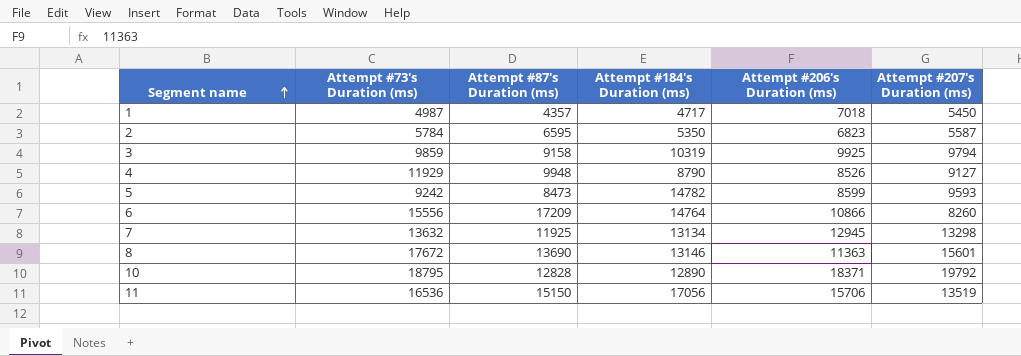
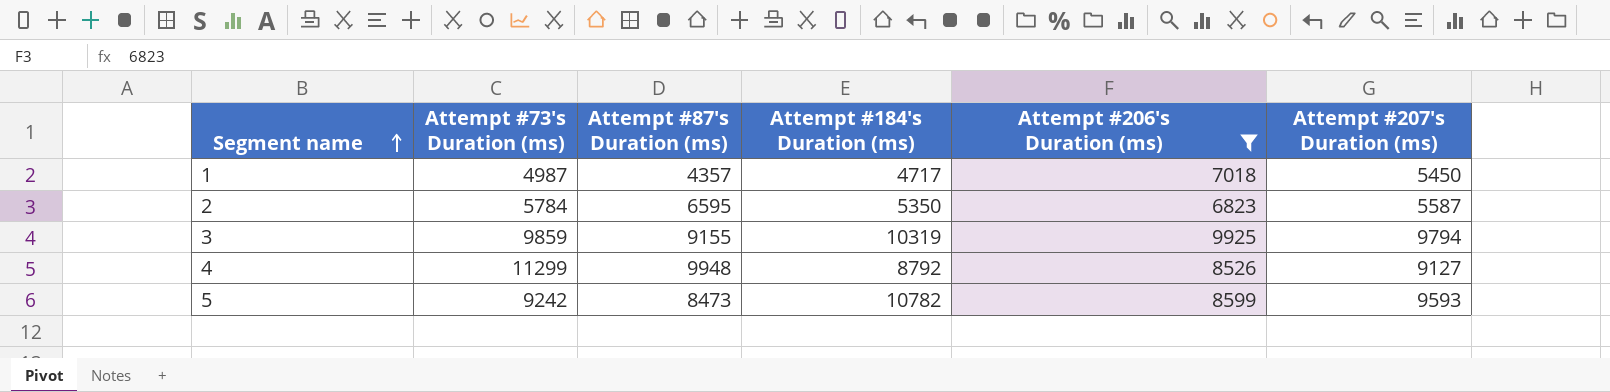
filter: none -> Attempt #206's Duration (ms) <= 9925
3 | Attempt #87's Duration (ms): 9158 -> 9155
4 | Attempt #73's Duration (ms): 11929 -> 11299
4 | Attempt #184's Duration (ms): 8790 -> 8792
5 | Attempt #184's Duration (ms): 14782 -> 10782

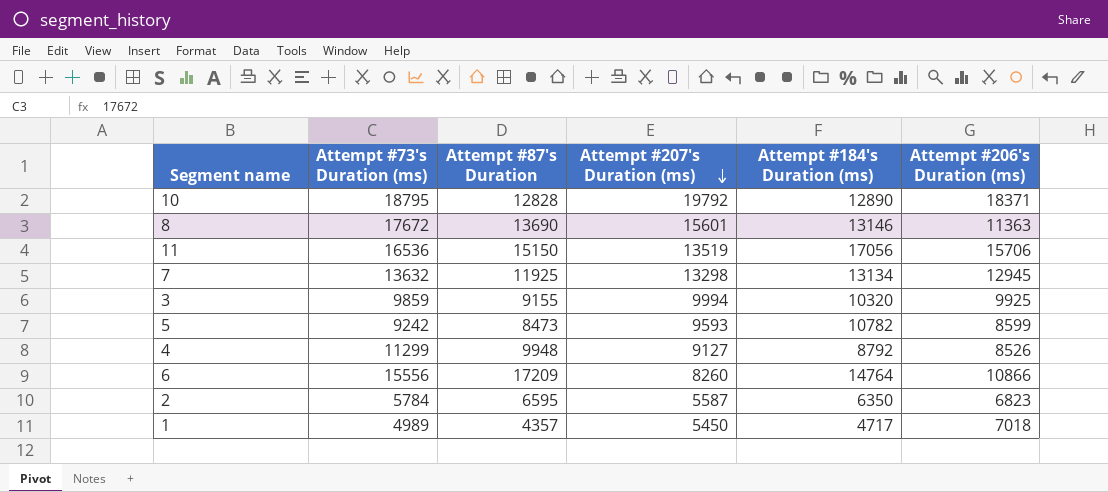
filter: Attempt #206's Duration (ms) <= 9925 -> none
row order: Segment name ascending -> Attempt #207's Duration (ms) descending
column name: Attempt #87's Duration (ms) -> Attempt #87's Duration
column Attempt #207's Duration (ms) | position: 6 -> 4
3 | Attempt #207's Duration (ms): 9794 -> 9994
3 | Attempt #184's Duration (ms): 10319 -> 10320
2 | Attempt #184's Duration (ms): 5350 -> 6350
1 | Attempt #73's Duration (ms): 4987 -> 4989

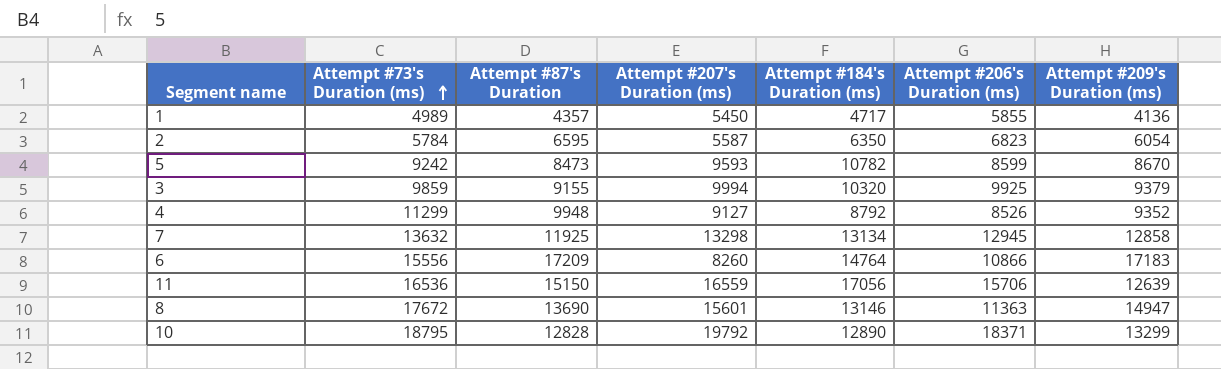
row order: Attempt #207's Duration (ms) descending -> Attempt #73's Duration (ms) ascending
column Attempt #209's Duration (ms) | position: none -> 7
1 | Attempt #206's Duration (ms): 7018 -> 5855
11 | Attempt #207's Duration (ms): 13519 -> 16559

